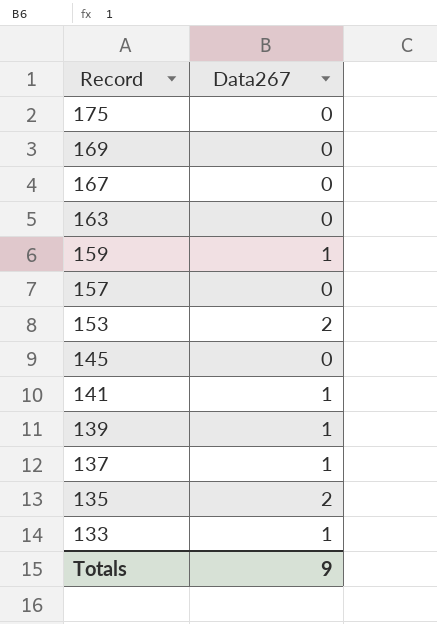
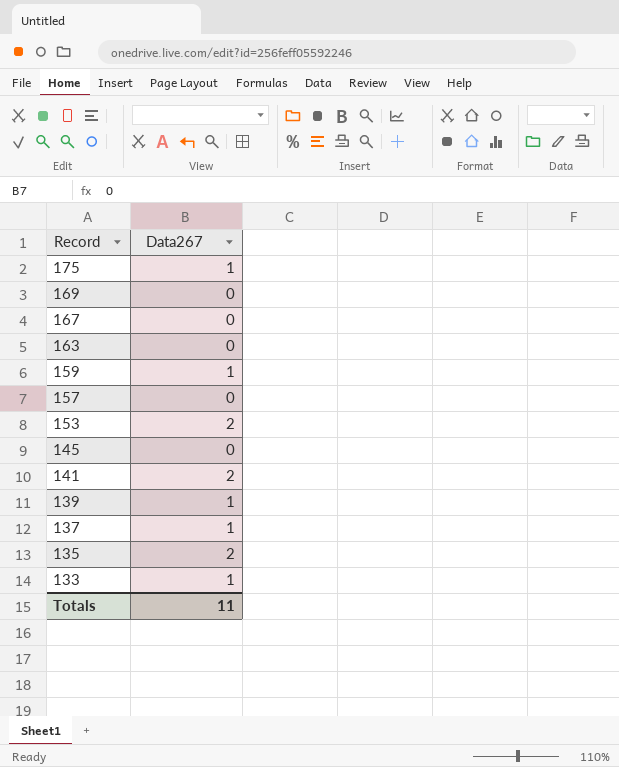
175 | Data267: 0 -> 1
141 | Data267: 1 -> 2
Totals | Data267: 9 -> 11

